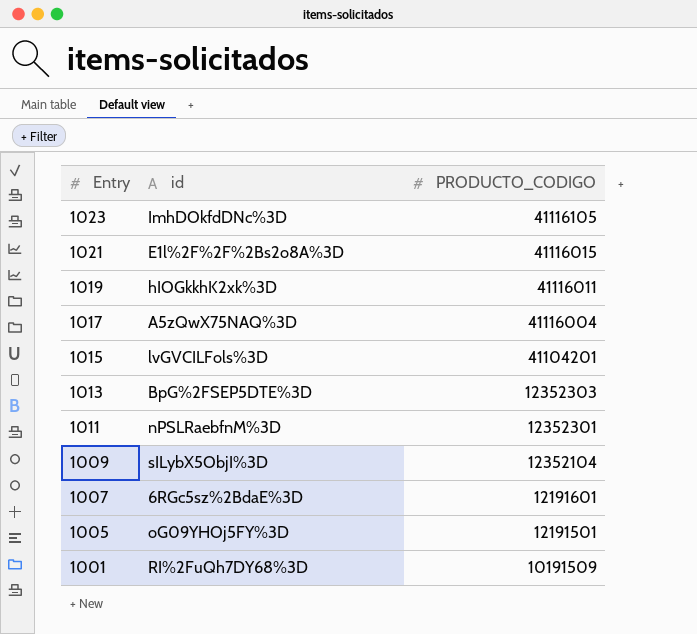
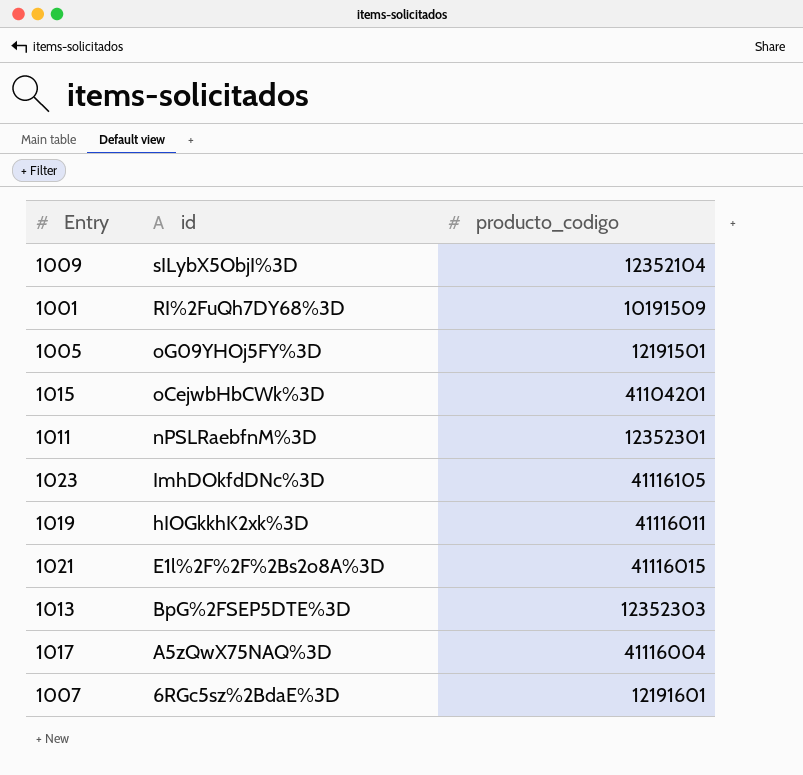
row order: Entry descending -> id descending
column name: PRODUCTO_CODIGO -> producto_codigo
1015 | id: lvGVCILFols%3D -> oCejwbHbCWk%3D

